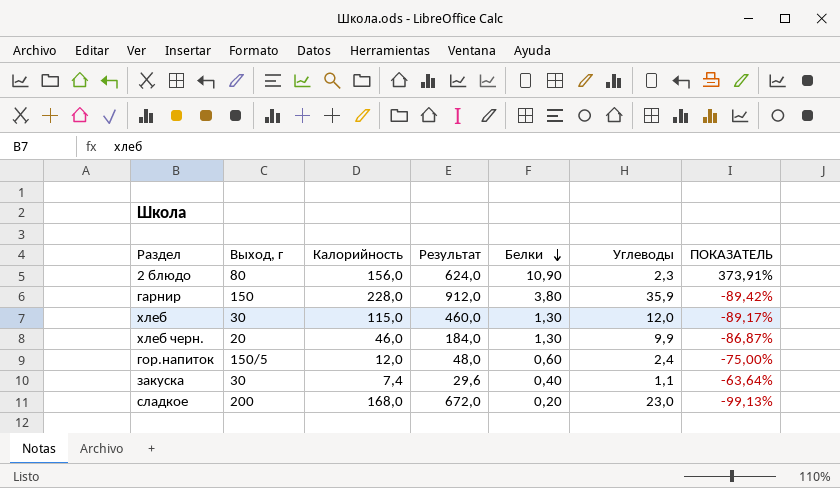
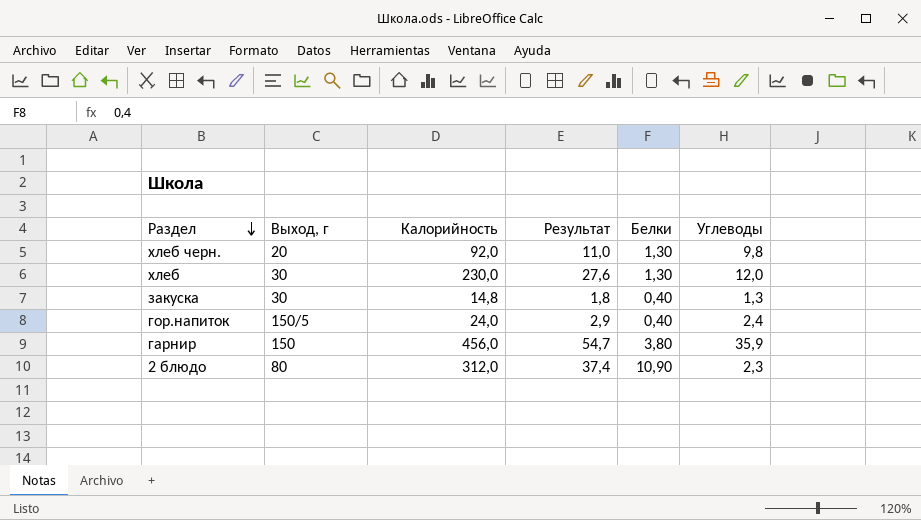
row order: Белки descending -> Раздел descending
column ПОКАЗАТЕЛЬ | formula: ([Белки] - [Углеводы]) / [Углеводы] -> none
column Результат | formula: [Калорийность] * 4 -> [Калорийность] * 0,12
row сладкое: 200 | 168,0 | 672,0 | 0,20 | 23,0 | -99,13% -> none
хлеб черн. | Калорийность: 46,0 -> 92,0
хлеб черн. | Углеводы: 9,9 -> 9,8
хлеб | Калорийность: 115,0 -> 230,0
закуска | Калорийность: 7,4 -> 14,8
закуска | Углеводы: 1,1 -> 1,3
гор.напиток | Калорийность: 12,0 -> 24,0
гор.напиток | Белки: 0,60 -> 0,40
гарнир | Калорийность: 228,0 -> 456,0
2 блюдо | Калорийность: 156,0 -> 312,0

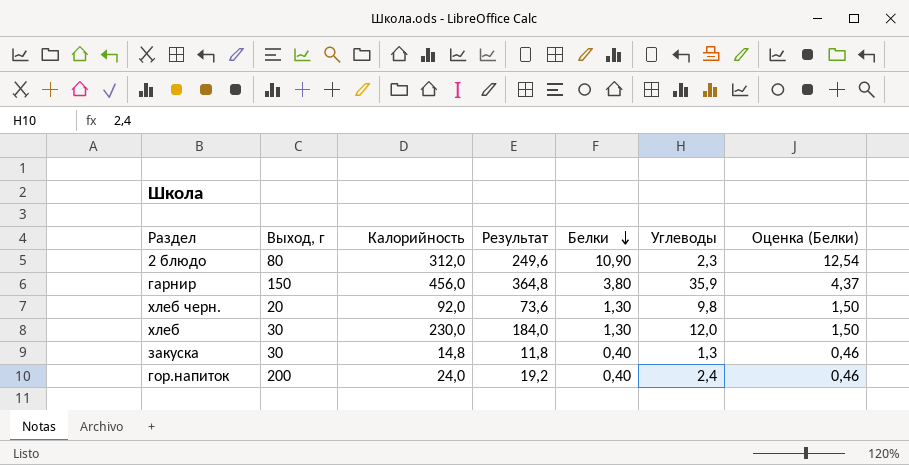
row order: Раздел descending -> Белки descending
column Результат | formula: [Калорийность] * 0,12 -> [Калорийность] * 0,8
column Оценка (Белки) | formula: none -> [Белки] * 1,15
гор.напиток | Выход, г: 150/5 -> 200

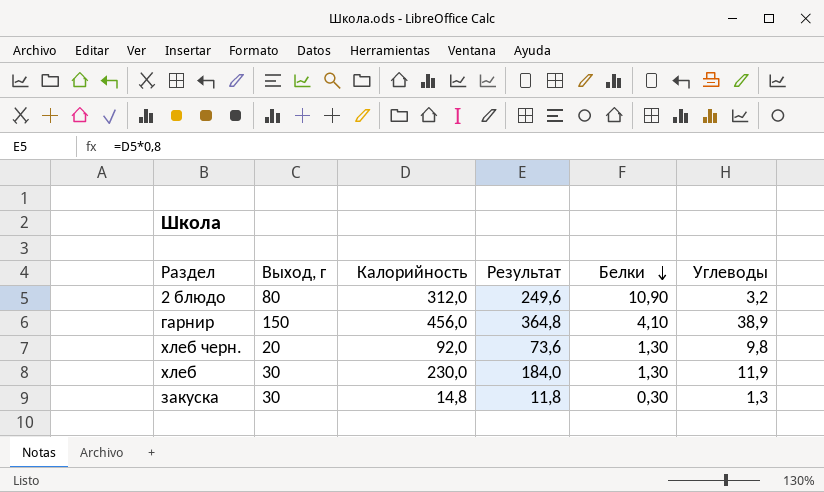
column Оценка (Белки) | formula: [Белки] * 1,15 -> none
row гор.напиток: 200 | 24,0 | 19,2 | 0,40 | 2,4 | 0,46 -> none
2 блюдо | Углеводы: 2,3 -> 3,2
гарнир | Белки: 3,80 -> 4,10
гарнир | Углеводы: 35,9 -> 38,9
хлеб | Углеводы: 12,0 -> 11,9
закуска | Белки: 0,40 -> 0,30

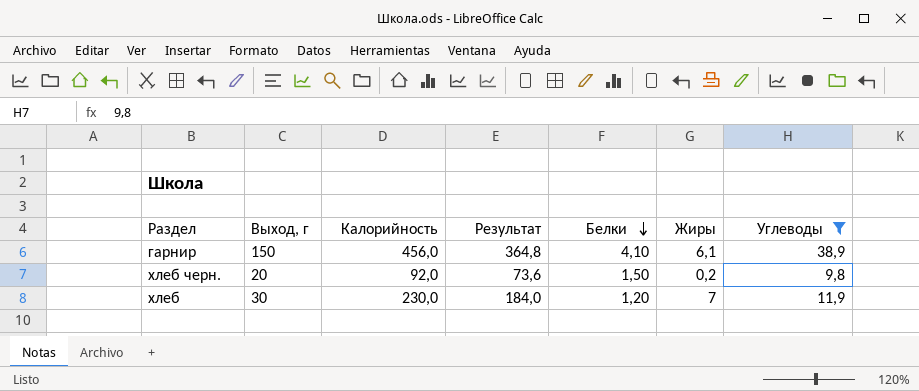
filter: none -> Углеводы >= 9,8
column Жиры | position: none -> 6
хлеб черн. | Белки: 1,30 -> 1,50
хлеб | Белки: 1,30 -> 1,20

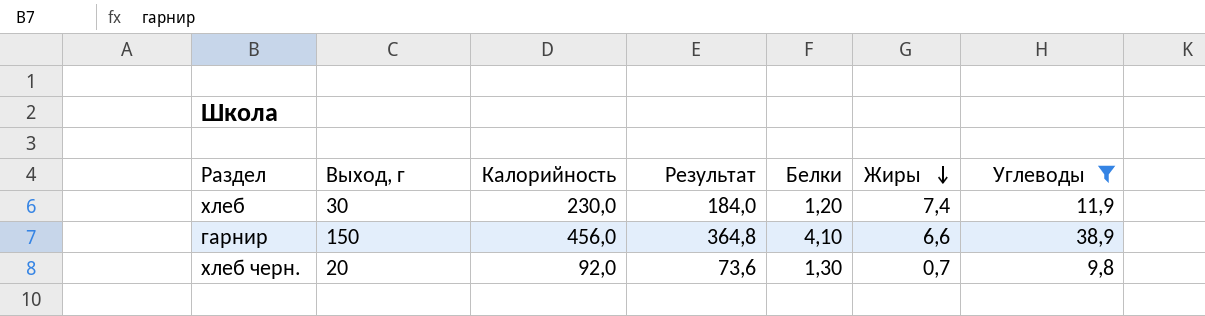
row order: Белки descending -> Жиры descending
хлеб | Жиры: 7 -> 7,4
гарнир | Жиры: 6,1 -> 6,6
хлеб черн. | Белки: 1,50 -> 1,30
хлеб черн. | Жиры: 0,2 -> 0,7

